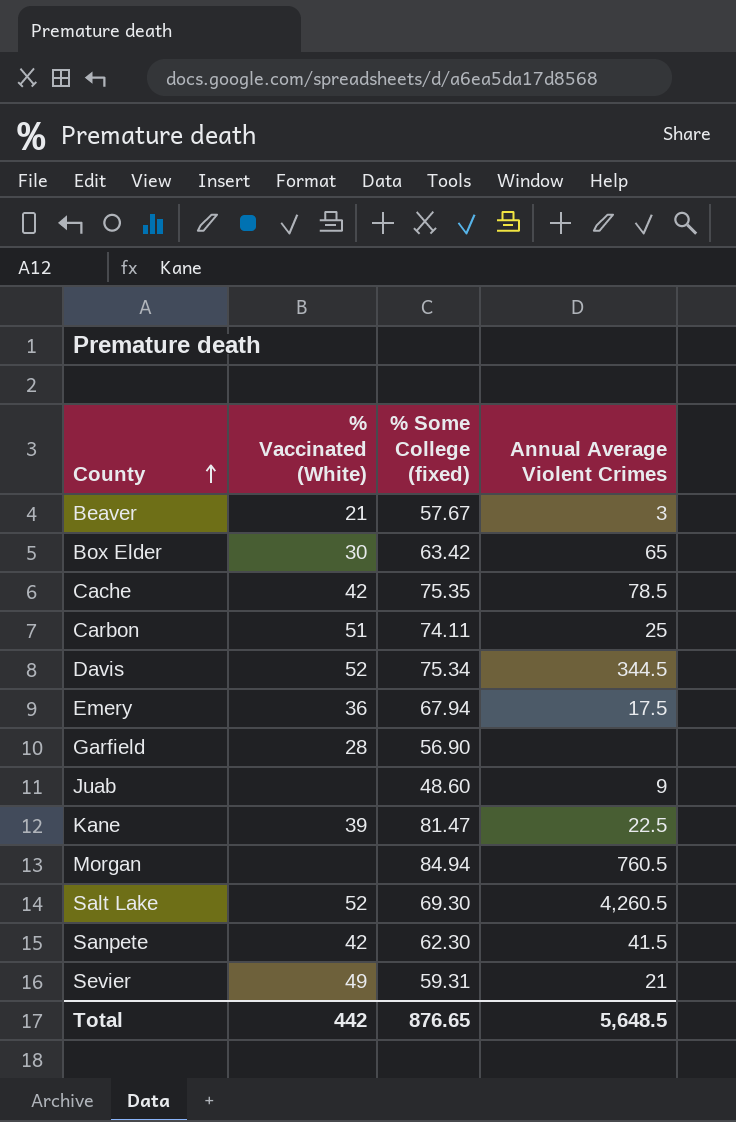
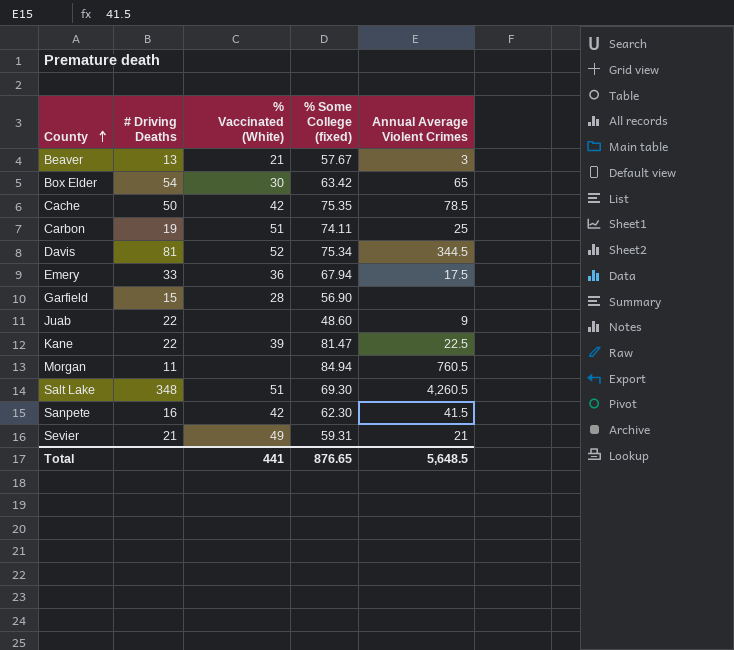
column # Driving Deaths | position: none -> 2
Salt Lake | % Vaccinated (White): 52 -> 51
Total | % Vaccinated (White): 442 -> 441

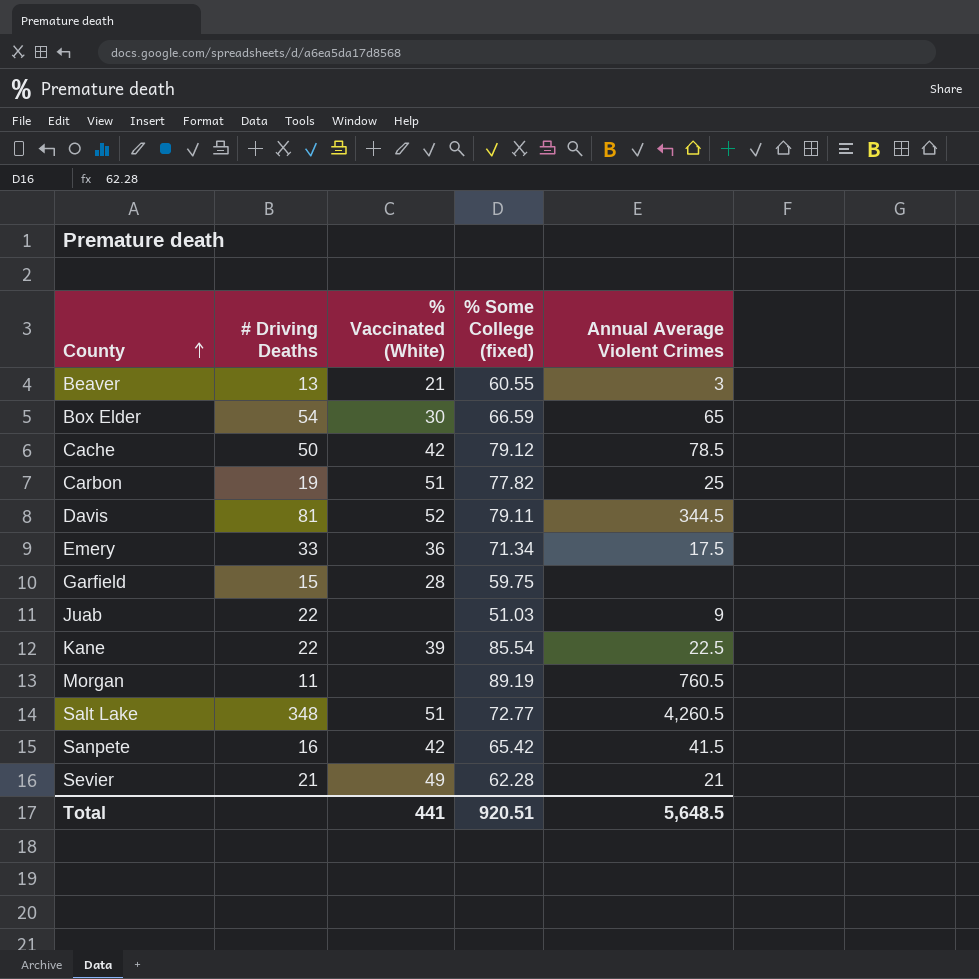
Beaver | % Some College (fixed): 57.67 -> 60.55
Box Elder | % Some College (fixed): 63.42 -> 66.59
Cache | % Some College (fixed): 75.35 -> 79.12
Carbon | % Some College (fixed): 74.11 -> 77.82
Davis | % Some College (fixed): 75.34 -> 79.11
Emery | % Some College (fixed): 67.94 -> 71.34
Garfield | % Some College (fixed): 56.90 -> 59.75
Juab | % Some College (fixed): 48.60 -> 51.03
Kane | % Some College (fixed): 81.47 -> 85.54
Morgan | % Some College (fixed): 84.94 -> 89.19
Salt Lake | % Some College (fixed): 69.30 -> 72.77
Sanpete | % Some College (fixed): 62.30 -> 65.42
Sevier | % Some College (fixed): 59.31 -> 62.28
Total | % Some College (fixed): 876.65 -> 920.51

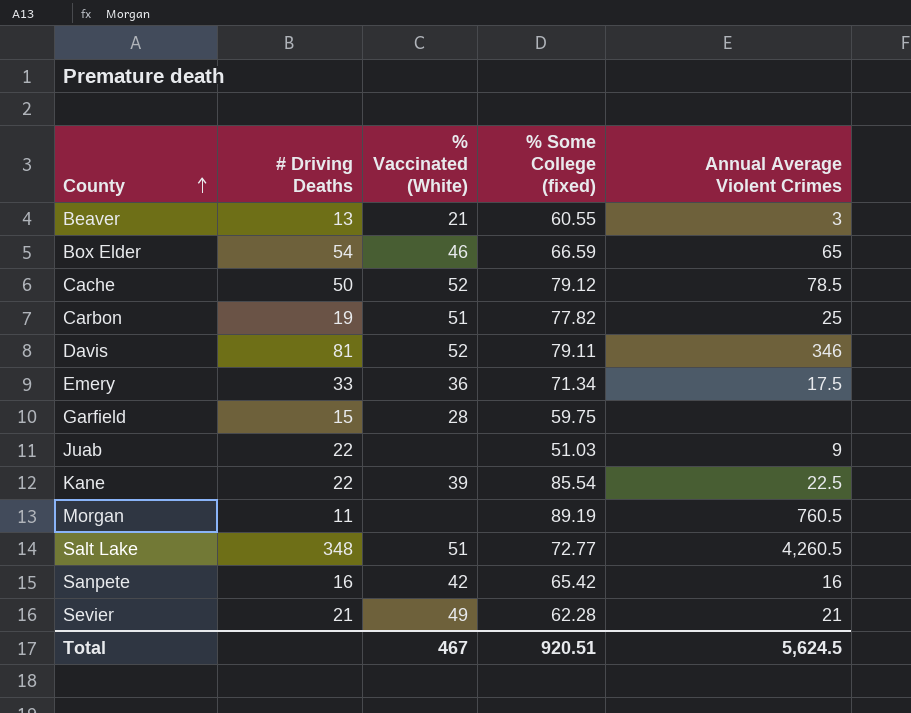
Box Elder | % Vaccinated (White): 30 -> 46
Cache | % Vaccinated (White): 42 -> 52
Davis | Annual Average Violent Crimes: 344.5 -> 346
Sanpete | Annual Average Violent Crimes: 41.5 -> 16
Total | % Vaccinated (White): 441 -> 467
Total | Annual Average Violent Crimes: 5,648.5 -> 5,624.5

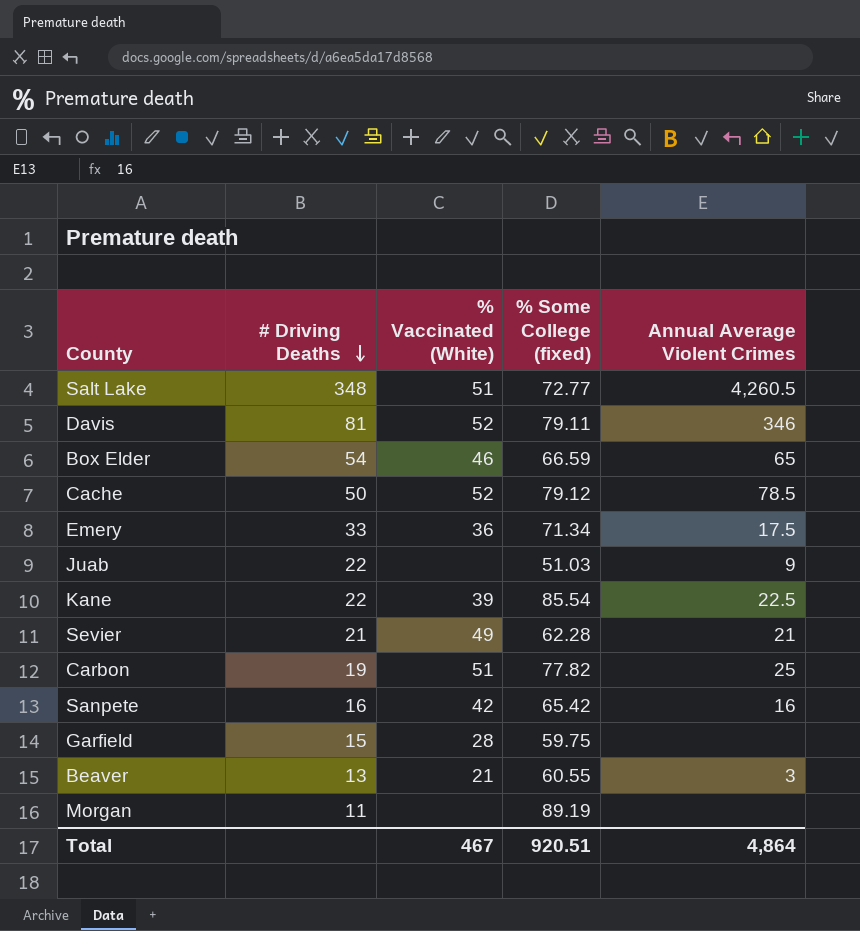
row order: County ascending -> # Driving Deaths descending
Morgan | Annual Average Violent Crimes: 760.5 -> none
Total | Annual Average Violent Crimes: 5,624.5 -> 4,864

